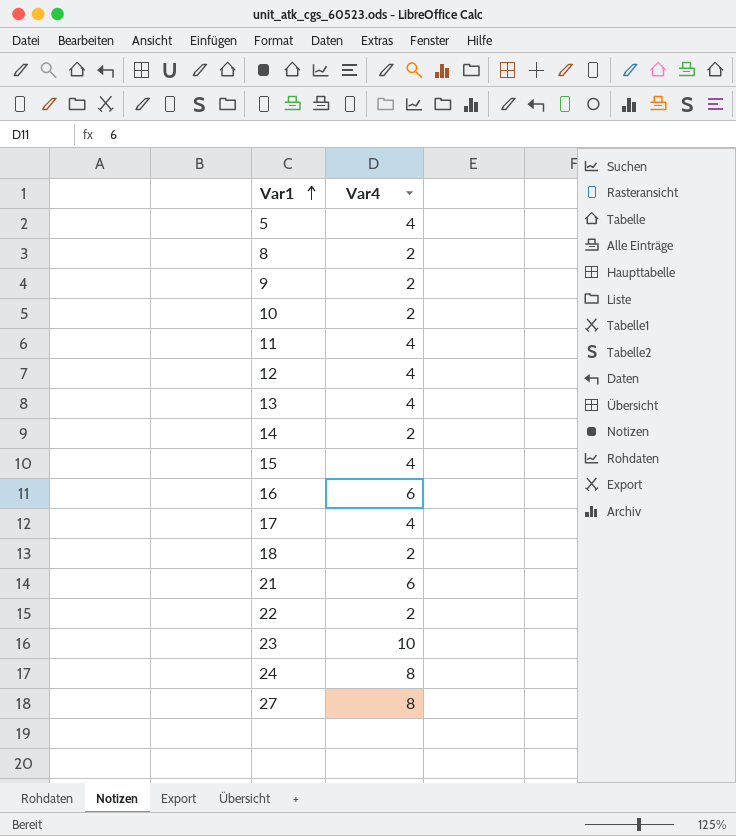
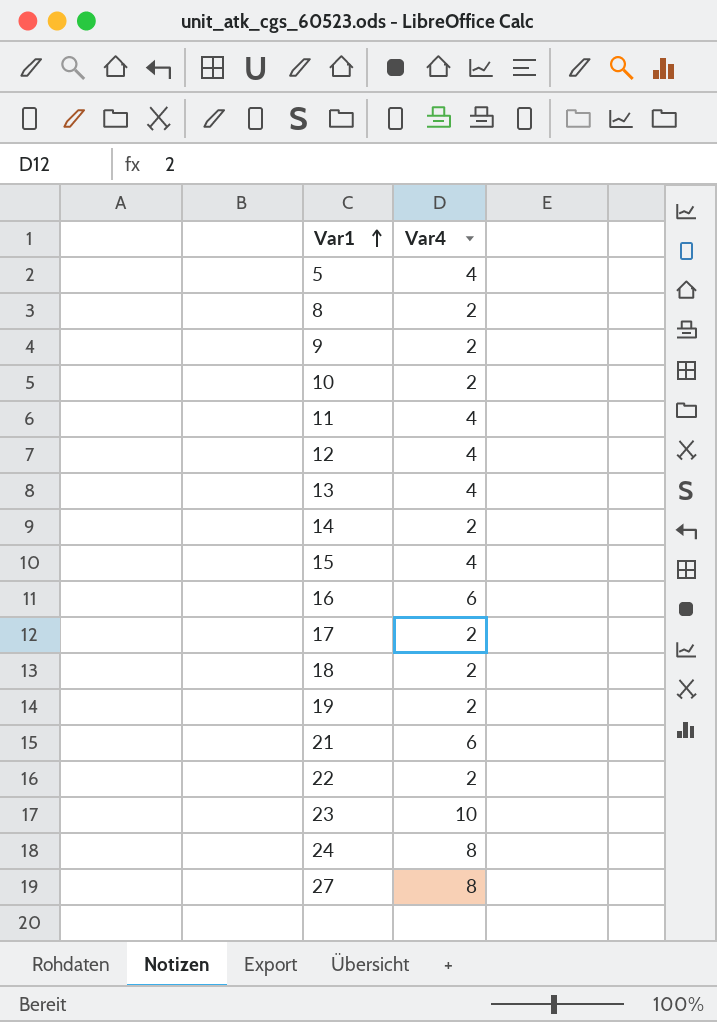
17 | Var4: 4 -> 2
row 19: none -> 2

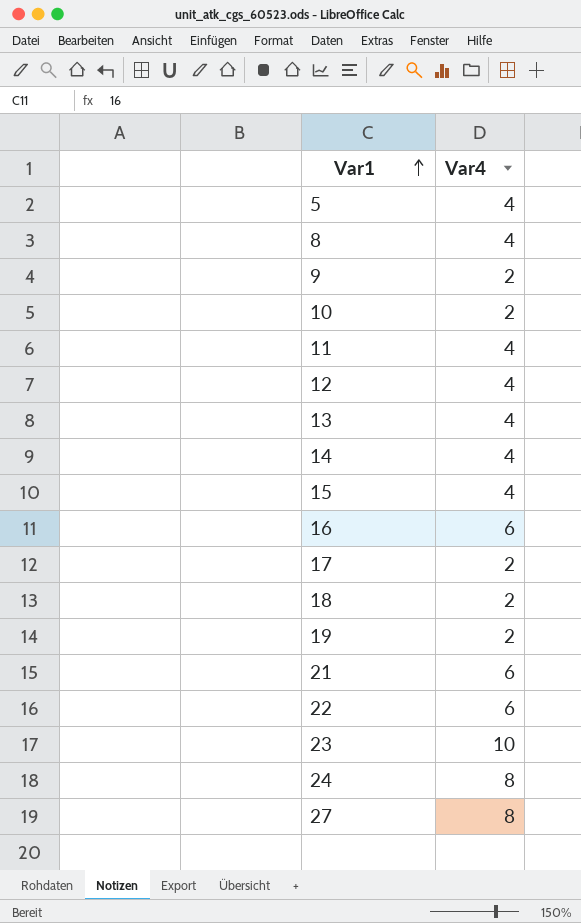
8 | Var4: 2 -> 4
14 | Var4: 2 -> 4
22 | Var4: 2 -> 6

